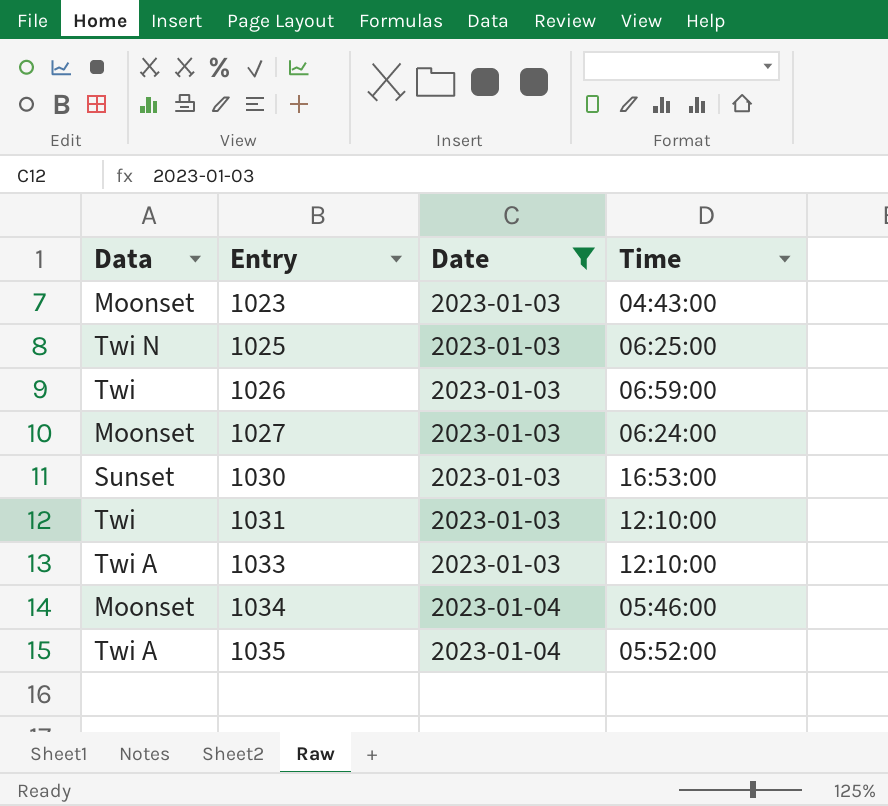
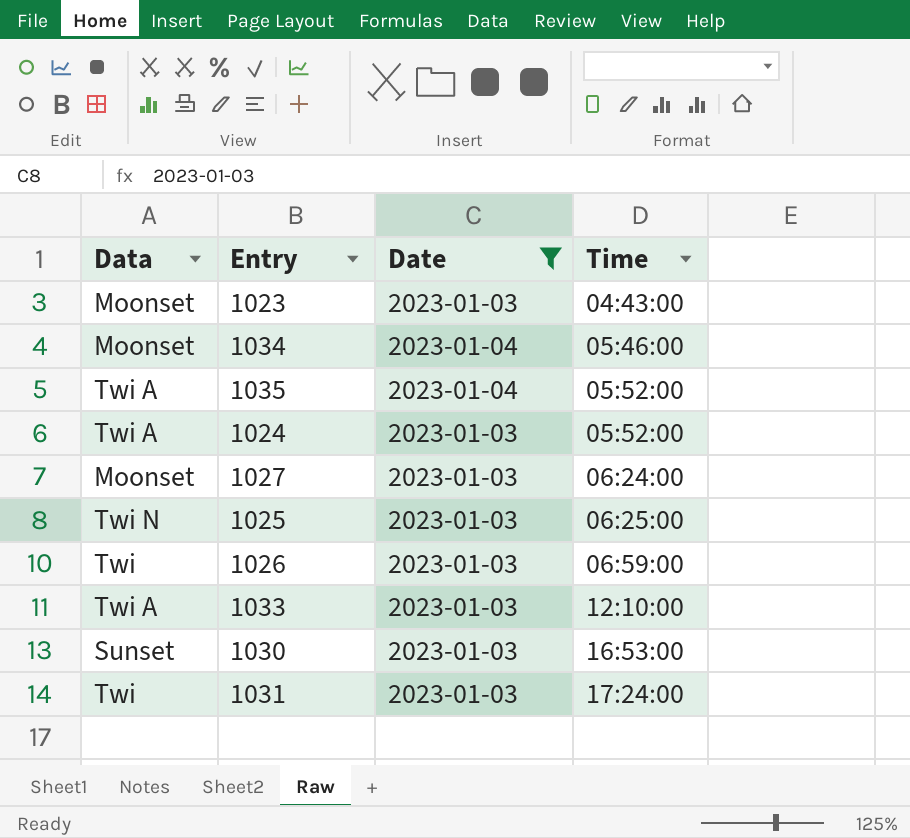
row order: Entry ascending -> Time ascending
row 1024: none -> Twi A | 2023-01-03 | 05:52:00
1031 | Time: 12:10:00 -> 17:24:00

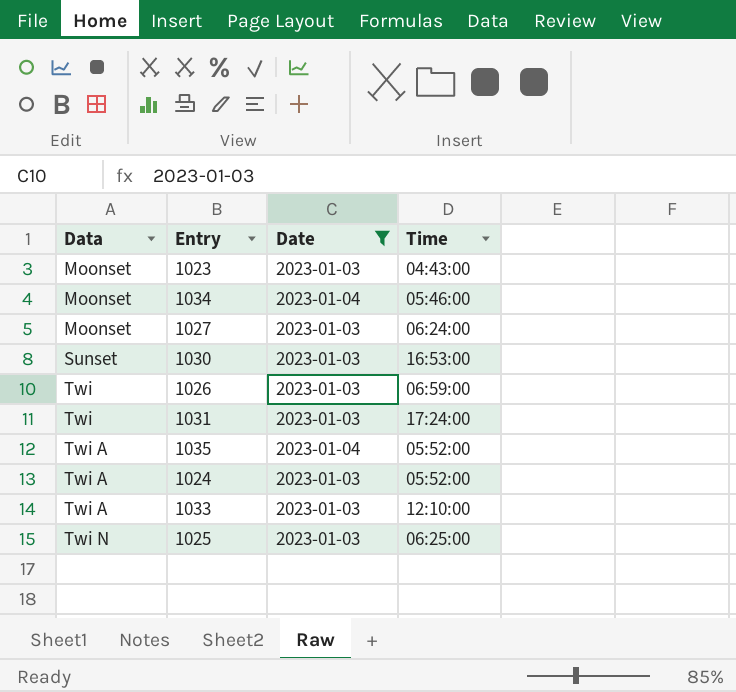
row order: Time ascending -> Data ascending

